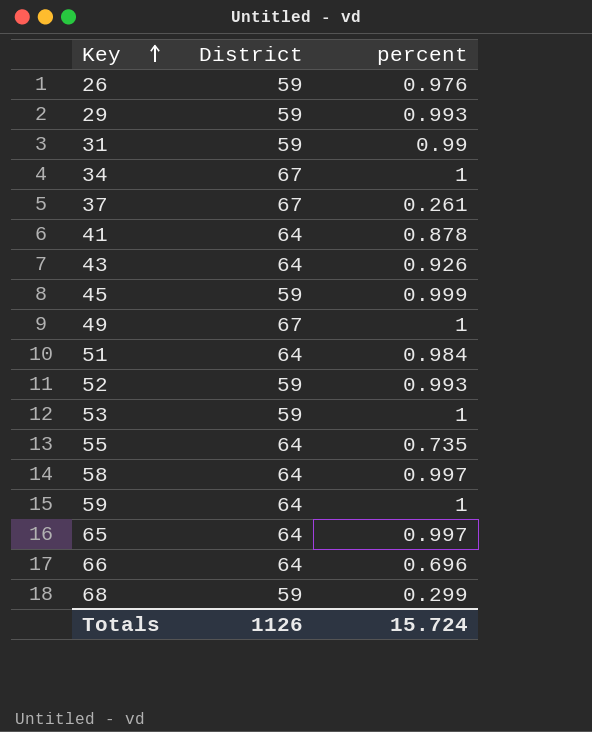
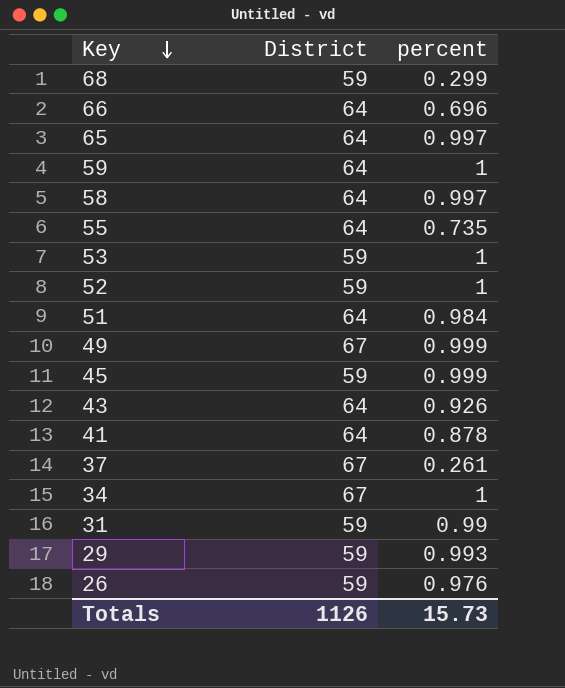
row order: Key ascending -> Key descending
52 | percent: 0.993 -> 1
49 | percent: 1 -> 0.999
Totals | percent: 15.724 -> 15.73

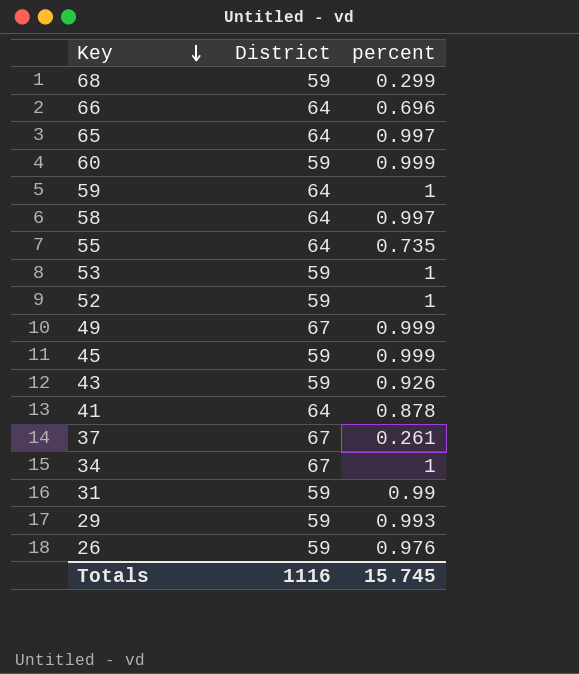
row 51: 64 | 0.984 -> none
row 60: none -> 59 | 0.999
43 | District: 64 -> 59
Totals | District: 1126 -> 1116
Totals | percent: 15.73 -> 15.745

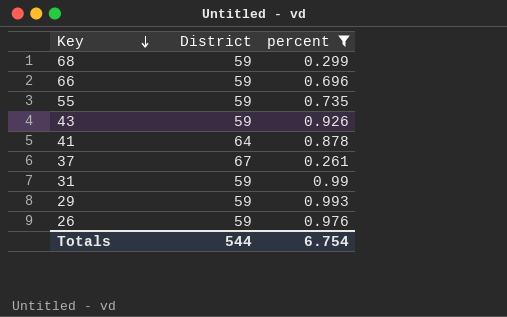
filter: none -> percent <= 0.993
66 | District: 64 -> 59
55 | District: 64 -> 59
Totals | District: 1116 -> 544
Totals | percent: 15.745 -> 6.754

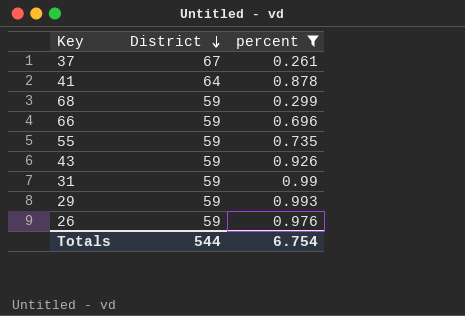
row order: Key descending -> District descending

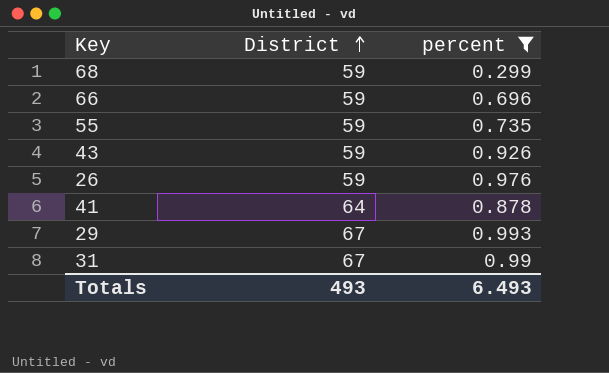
row order: District descending -> District ascending
row 37: 67 | 0.261 -> none
29 | District: 59 -> 67
31 | District: 59 -> 67
Totals | District: 544 -> 493
Totals | percent: 6.754 -> 6.493

